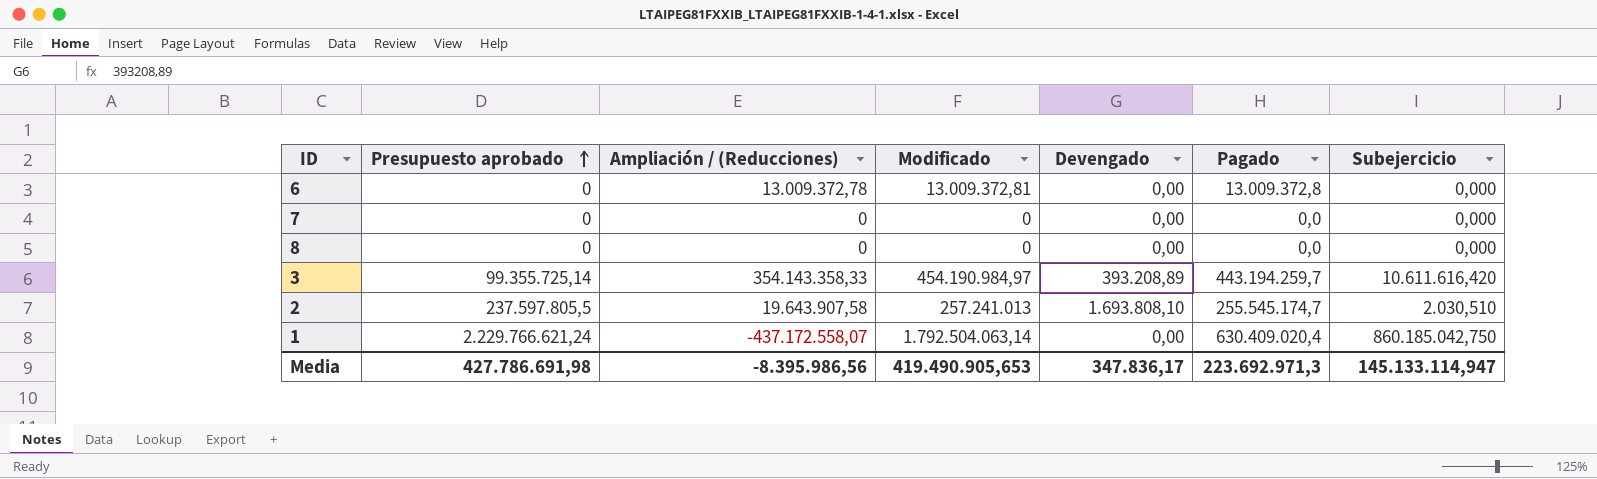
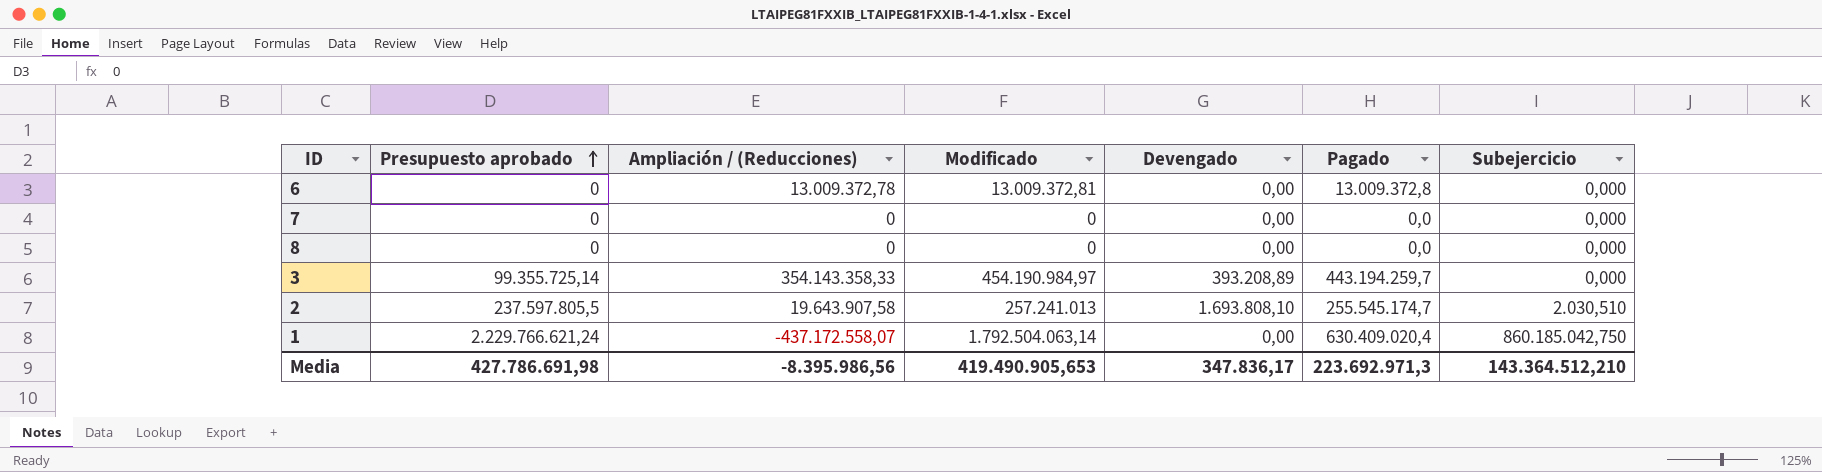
3 | Subejercicio: 10.611.616,420 -> 0,000
Media | Subejercicio: 145.133.114,947 -> 143.364.512,210

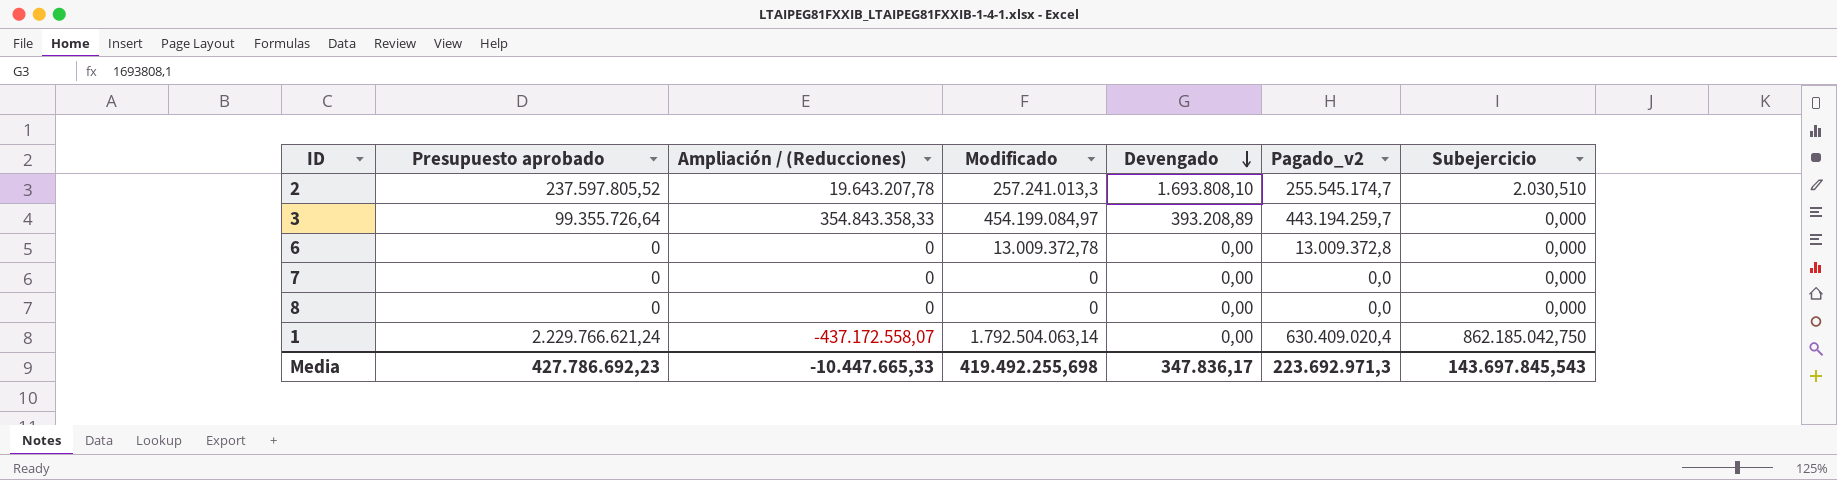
row order: Presupuesto aprobado ascending -> Devengado descending
column name: Pagado -> Pagado_v2
2 | Presupuesto aprobado: 237.597.805,5 -> 237.597.805,52
2 | Ampliación / (Reducciones): 19.643.907,58 -> 19.643.207,78
2 | Modificado: 257.241.013 -> 257.241.013,3
3 | Presupuesto aprobado: 99.355.725,14 -> 99.355.726,64
3 | Ampliación / (Reducciones): 354.143.358,33 -> 354.843.358,33
3 | Modificado: 454.190.984,97 -> 454.199.084,97
6 | Ampliación / (Reducciones): 13.009.372,78 -> 0
6 | Modificado: 13.009.372,81 -> 13.009.372,78
1 | Subejercicio: 860.185.042,750 -> 862.185.042,750
Media | Presupuesto aprobado: 427.786.691,98 -> 427.786.692,23
Media | Ampliación / (Reducciones): -8.395.986,56 -> -10.447.665,33
Media | Modificado: 419.490.905,653 -> 419.492.255,698
Media | Subejercicio: 143.364.512,210 -> 143.697.845,543

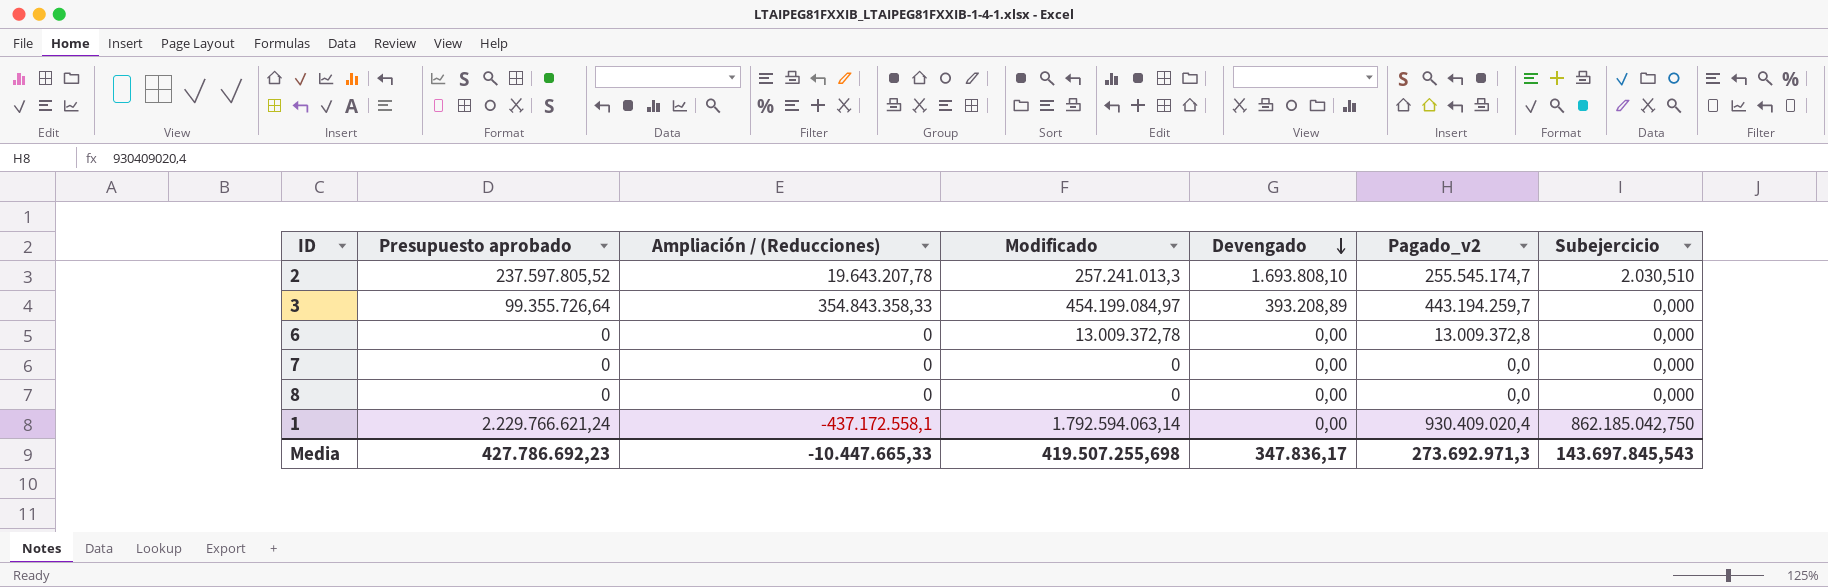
1 | Ampliación / (Reducciones): -437.172.558,07 -> -437.172.558,1
1 | Modificado: 1.792.504.063,14 -> 1.792.594.063,14
1 | Pagado_v2: 630.409.020,4 -> 930.409.020,4
Media | Modificado: 419.492.255,698 -> 419.507.255,698
Media | Pagado_v2: 223.692.971,3 -> 273.692.971,3

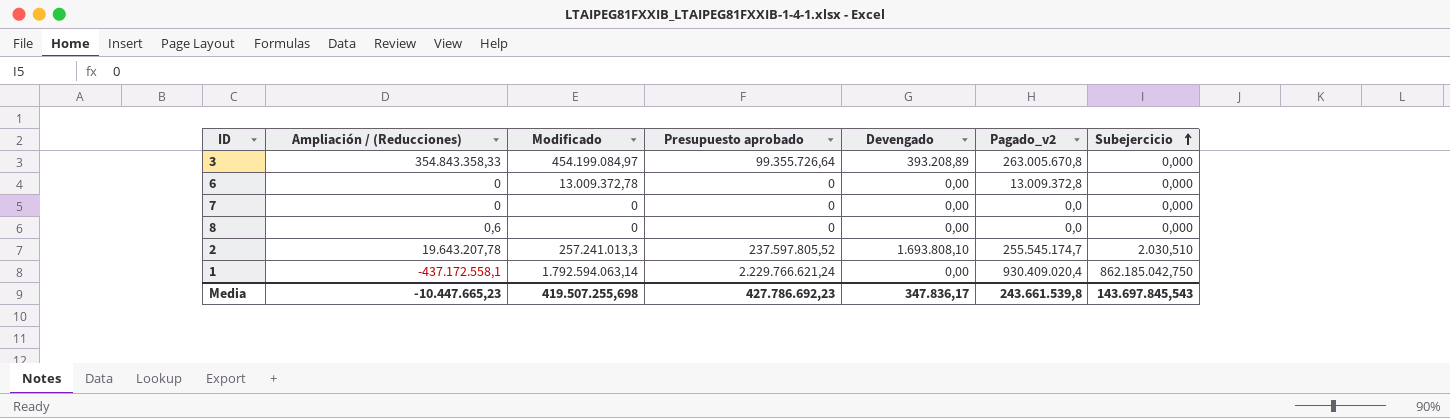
row order: Devengado descending -> Subejercicio ascending
column Presupuesto aprobado | position: 2 -> 4
3 | Pagado_v2: 443.194.259,7 -> 263.005.670,8
8 | Ampliación / (Reducciones): 0 -> 0,6
Media | Ampliación / (Reducciones): -10.447.665,33 -> -10.447.665,23
Media | Pagado_v2: 273.692.971,3 -> 243.661.539,8

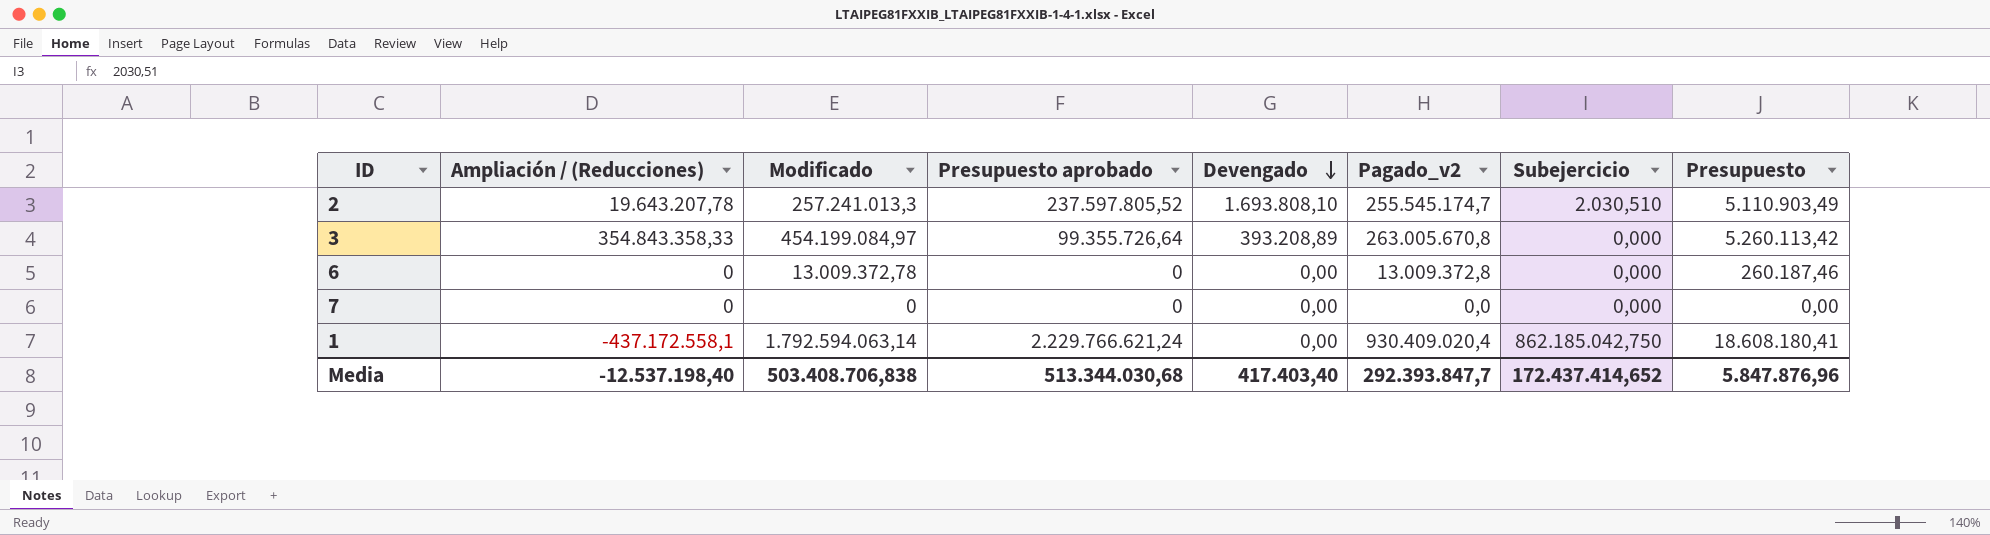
row order: Subejercicio ascending -> Devengado descending
column Presupuesto | formula: none -> [Pagado_v2] * 0,02
row 8: 0,6 | 0 | 0 | 0,00 | 0,0 | 0,000 -> none
Media | Ampliación / (Reducciones): -10.447.665,23 -> -12.537.198,40
Media | Modificado: 419.507.255,698 -> 503.408.706,838
Media | Presupuesto aprobado: 427.786.692,23 -> 513.344.030,68
Media | Devengado: 347.836,17 -> 417.403,40
Media | Pagado_v2: 243.661.539,8 -> 292.393.847,7
Media | Subejercicio: 143.697.845,543 -> 172.437.414,652

